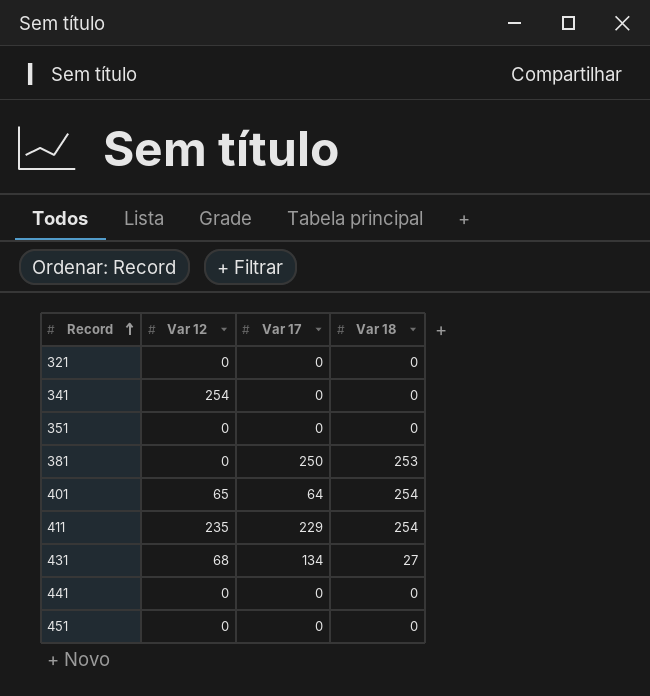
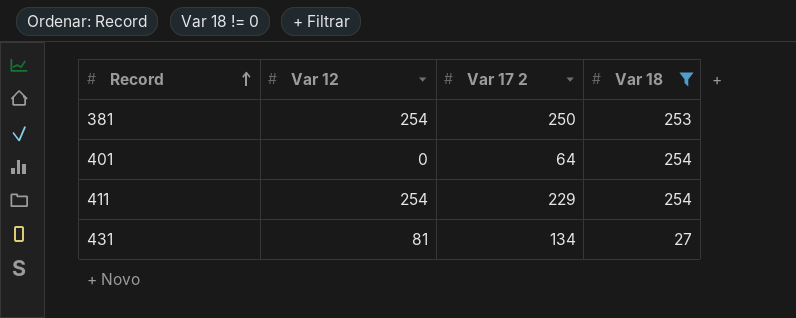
filter: none -> Var 18 != 0
column name: Var 17 -> Var 17 2
381 | Var 12: 0 -> 254
401 | Var 12: 65 -> 0
411 | Var 12: 235 -> 254
431 | Var 12: 68 -> 81

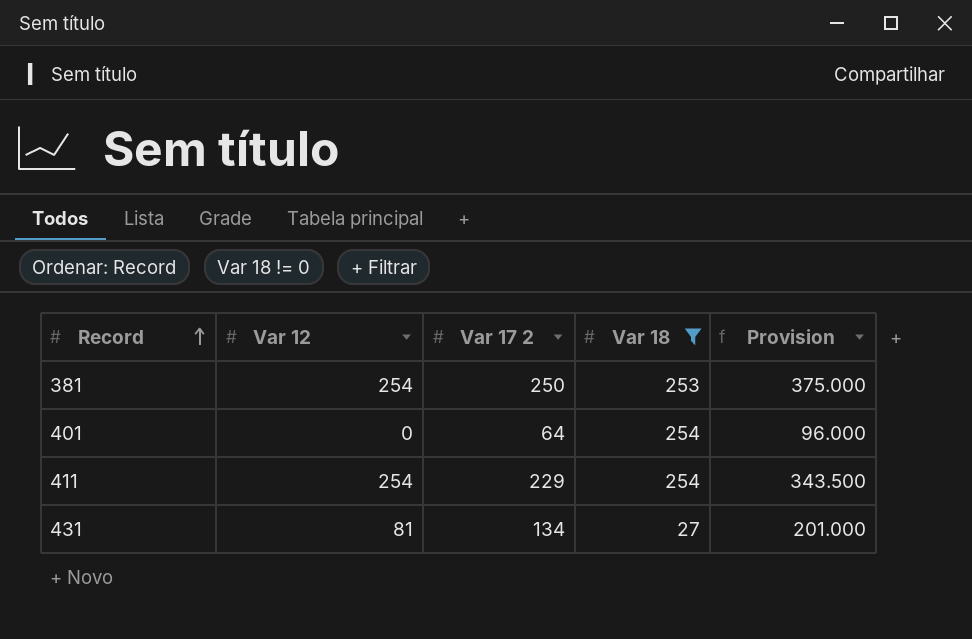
column Provision | formula: none -> [Var 17 2] * 1.5

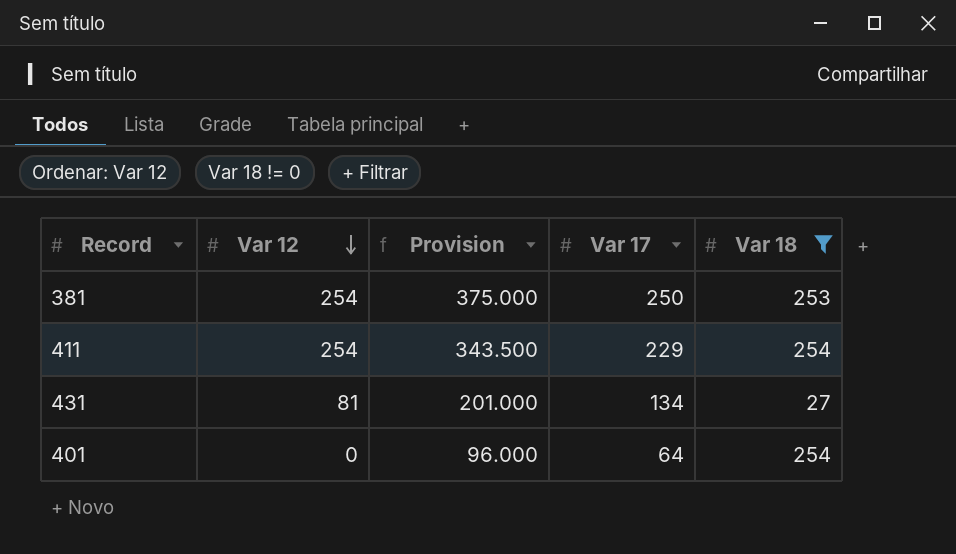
row order: Record ascending -> Var 12 descending
column Provision | position: 5 -> 3
column name: Var 17 2 -> Var 17

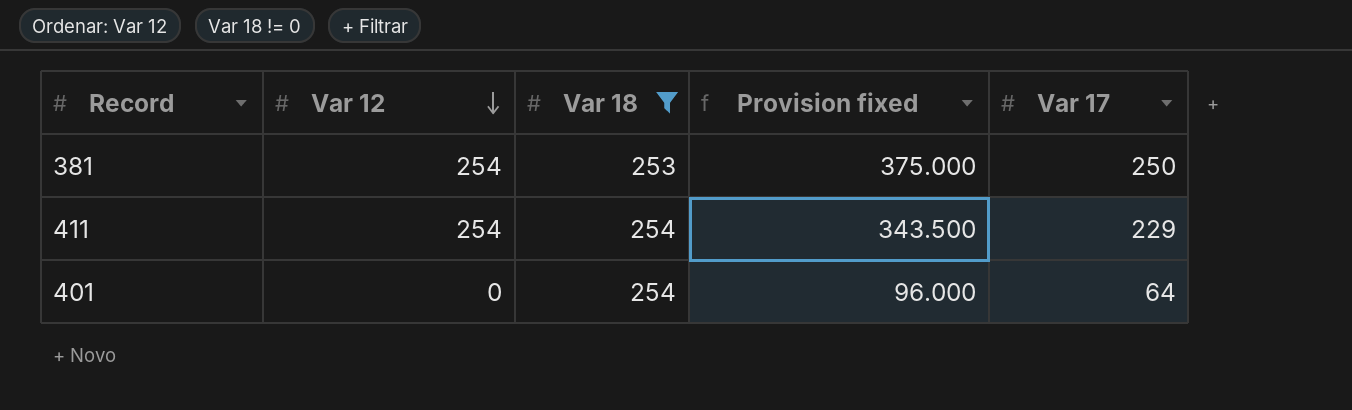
column Var 18 | position: 5 -> 3
column name: Provision -> Provision fixed
row 431: 81 | 201.000 | 134 | 27 -> none

